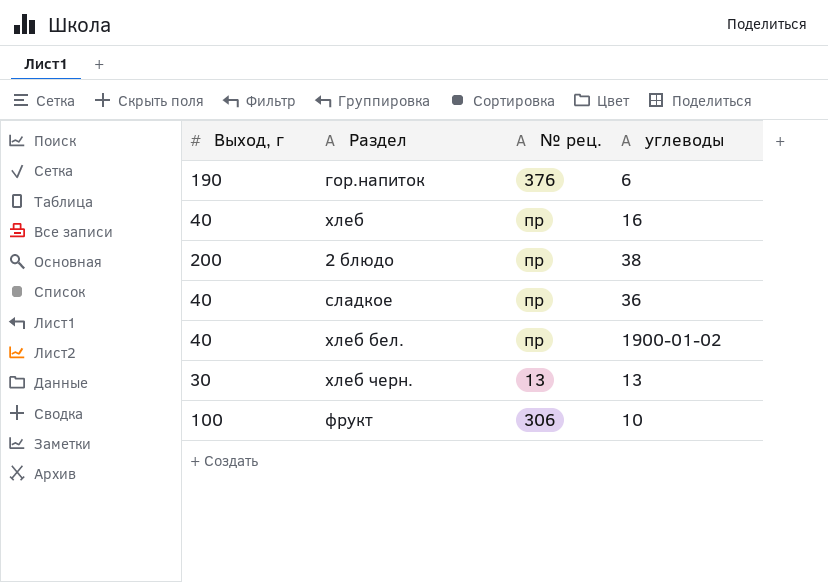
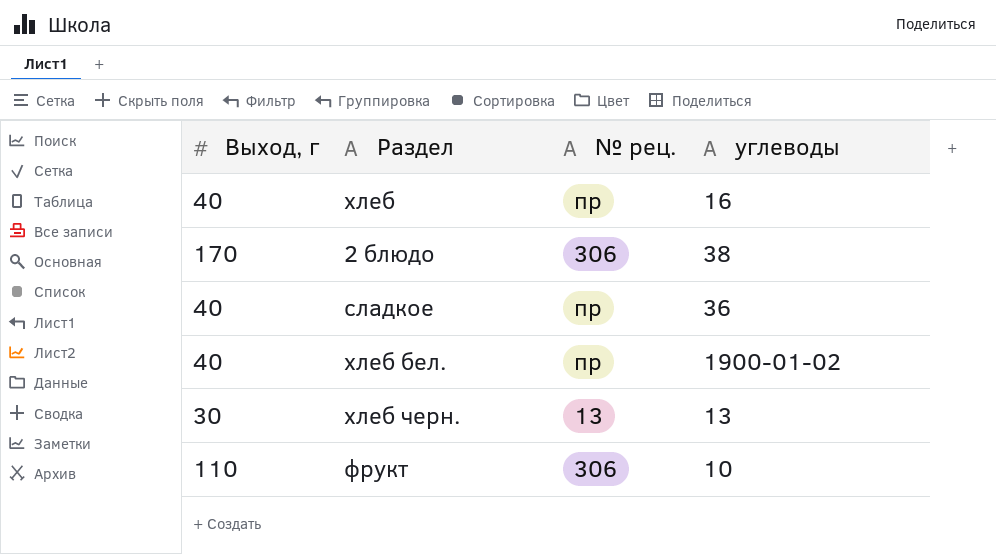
row гор.напиток: 190 | 376 | 6 -> none
2 блюдо | Выход, г: 200 -> 170
2 блюдо | № рец.: пр -> 306
фрукт | Выход, г: 100 -> 110

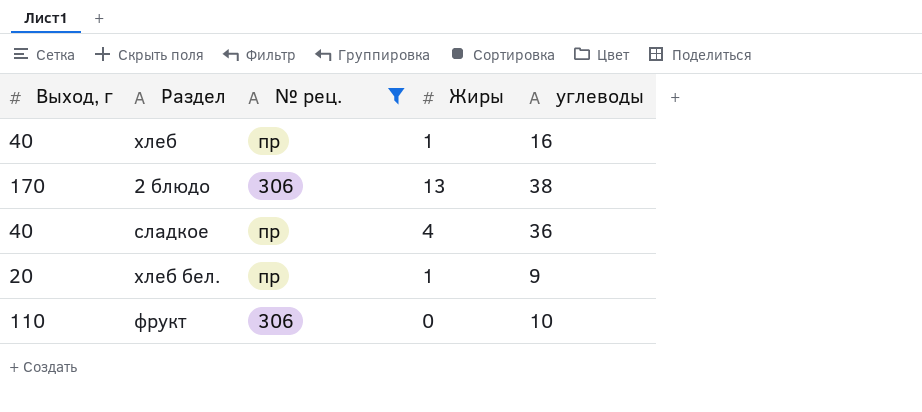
filter: none -> № рец. != 13
column Жиры | position: none -> 4
хлеб бел. | Выход, г: 40 -> 20
хлеб бел. | углеводы: 1900-01-02 -> 9

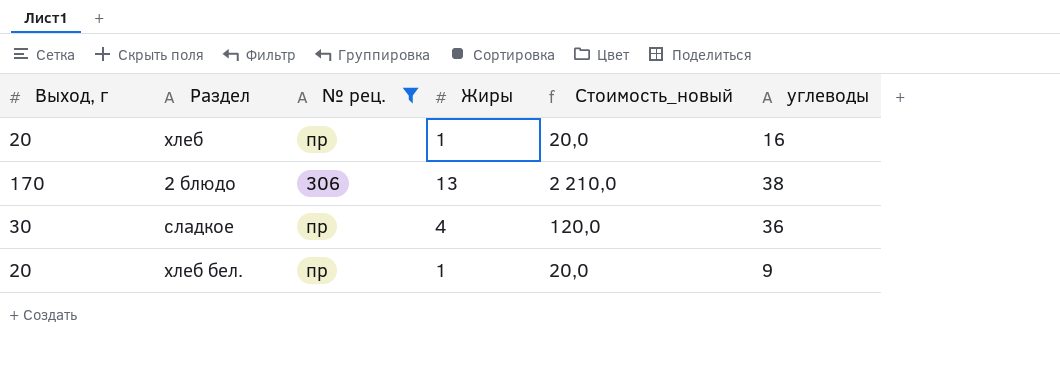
column Стоимость_новый | formula: none -> [Выход, г] * [Жиры]
row фрукт: 110 | 306 | 0 | 10 -> none
хлеб | Выход, г: 40 -> 20
сладкое | Выход, г: 40 -> 30

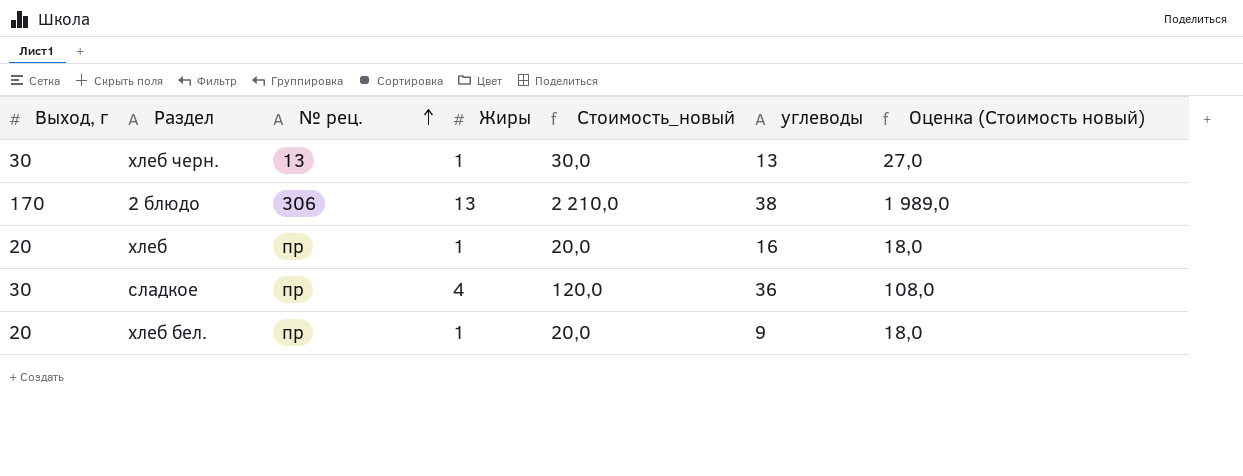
filter: № рец. != 13 -> none
row order: none -> № рец. ascending
column Оценка (Стоимость новый) | formula: none -> [Стоимость_новый] * 0,9

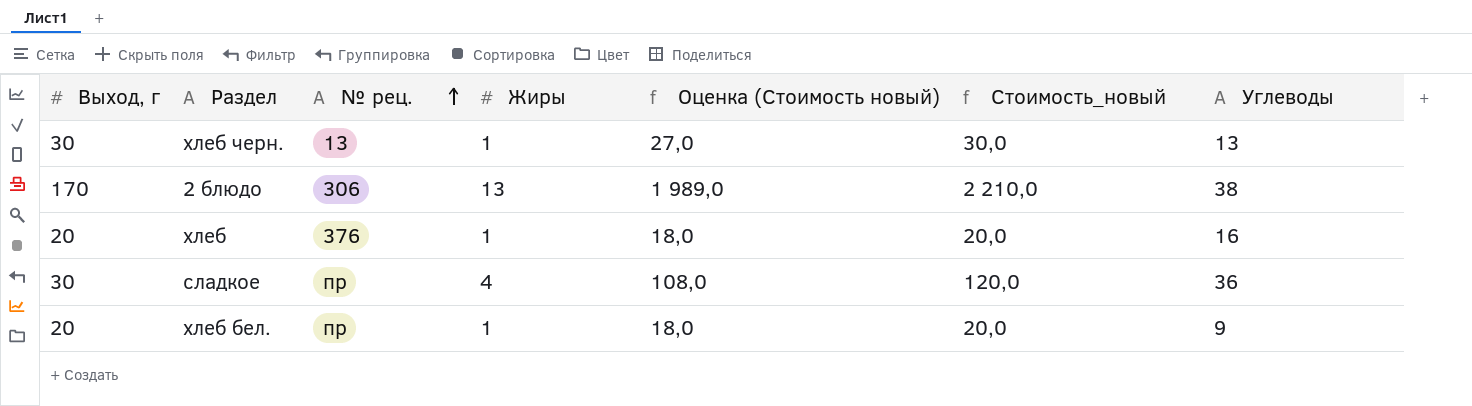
column Оценка (Стоимость новый) | position: 7 -> 5
column name: углеводы -> Углеводы
хлеб | № рец.: пр -> 376

